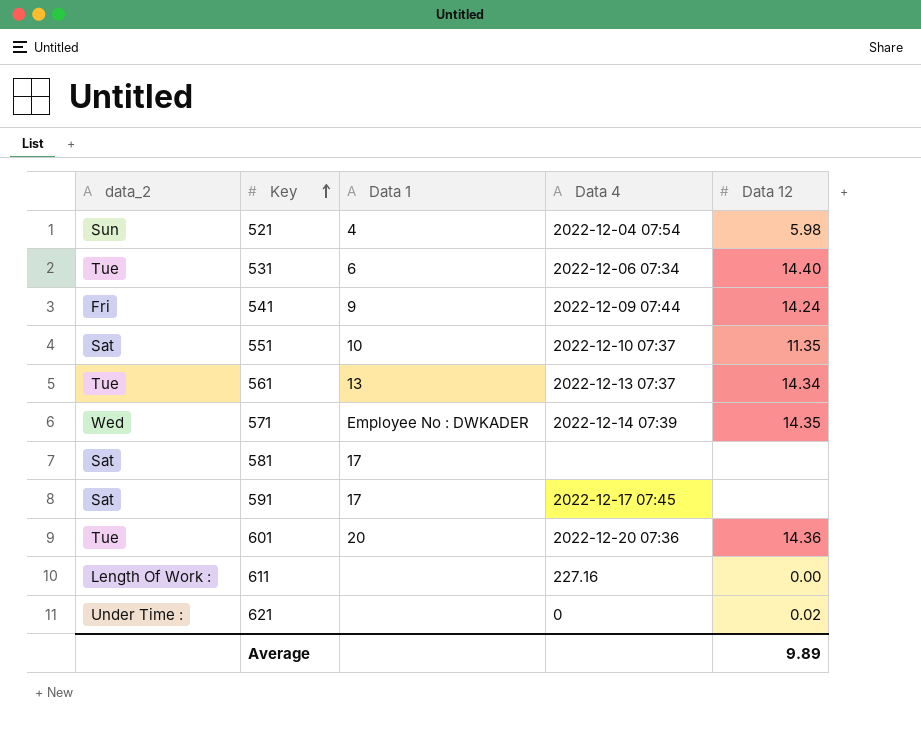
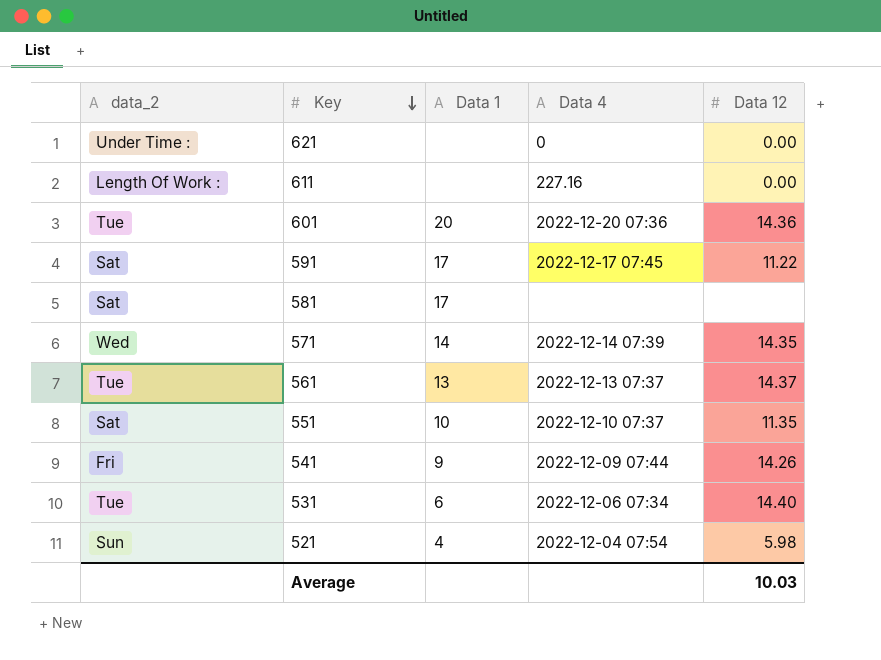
row order: Key ascending -> Key descending
621 | Data 12: 0.02 -> 0.00
591 | Data 12: none -> 11.22
571 | Data 1: Employee No : DWKADER -> 14
561 | Data 12: 14.34 -> 14.37
541 | Data 12: 14.24 -> 14.26
Average | Data 12: 9.89 -> 10.03

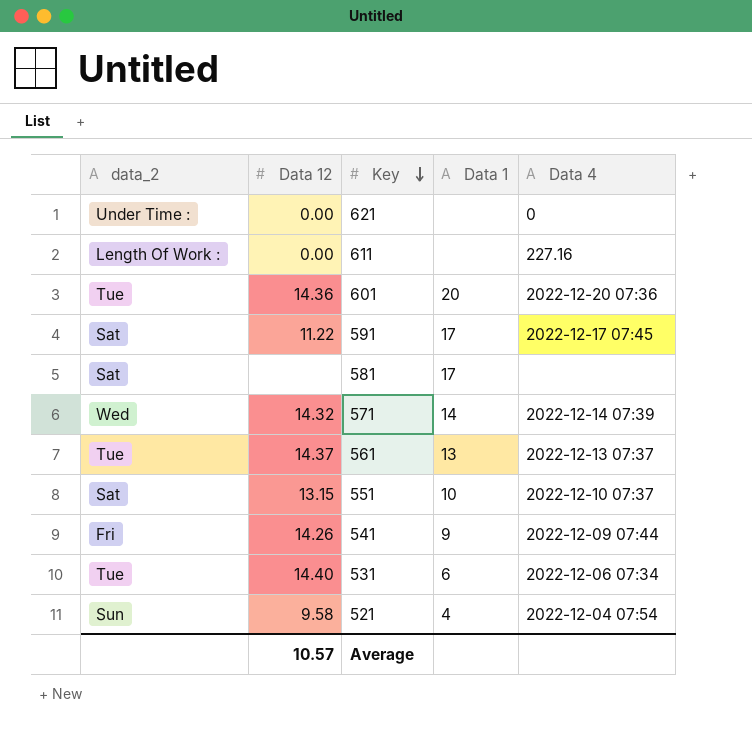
column Data 12 | position: 5 -> 2
571 | Data 12: 14.35 -> 14.32
551 | Data 12: 11.35 -> 13.15
521 | Data 12: 5.98 -> 9.58
Average | Data 12: 10.03 -> 10.57

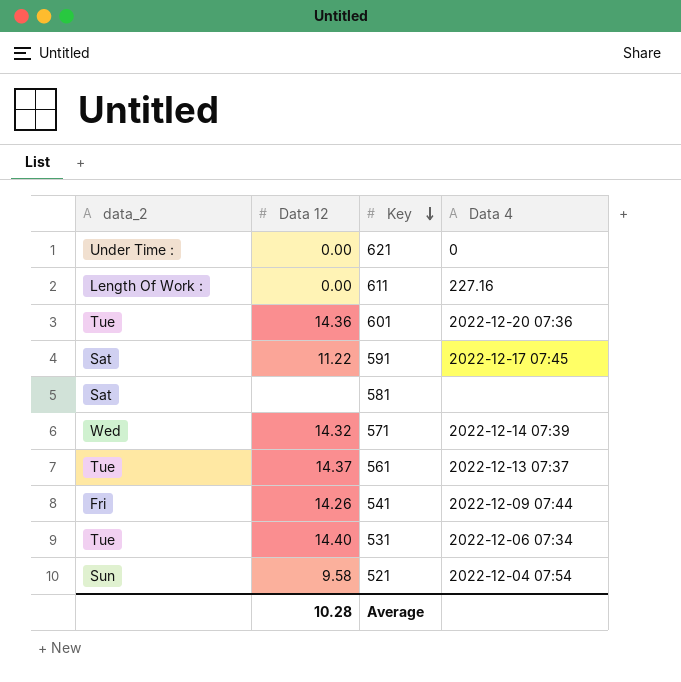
column Data 1 | position: 4 -> none
row 551: Sat | 13.15 | 10 | 2022-12-10 07:37 -> none
Average | Data 12: 10.57 -> 10.28

